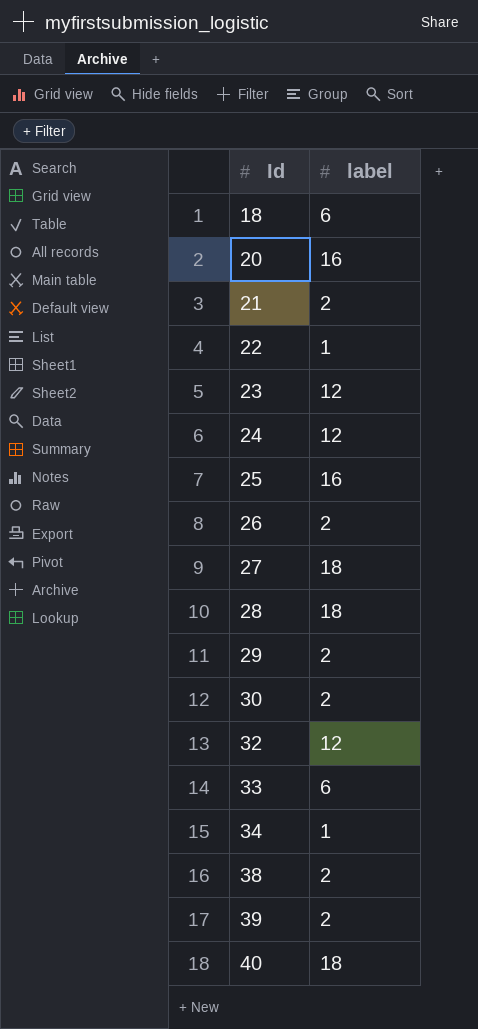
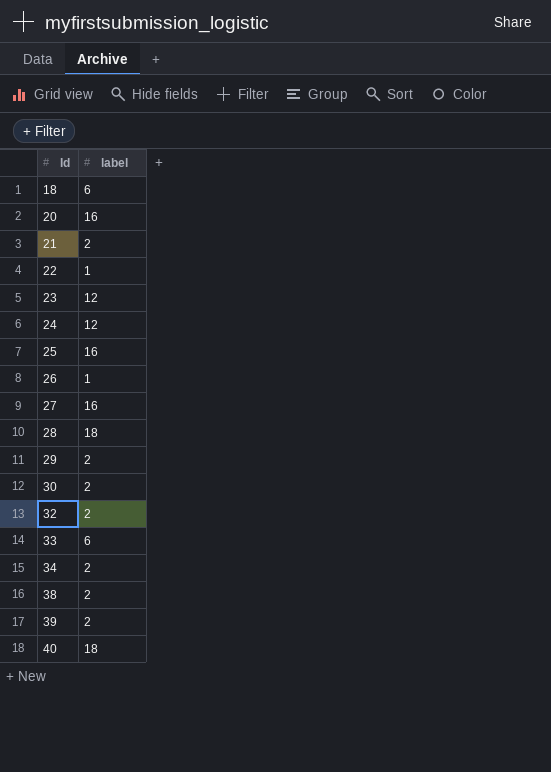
26 | label: 2 -> 1
27 | label: 18 -> 16
32 | label: 12 -> 2
34 | label: 1 -> 2

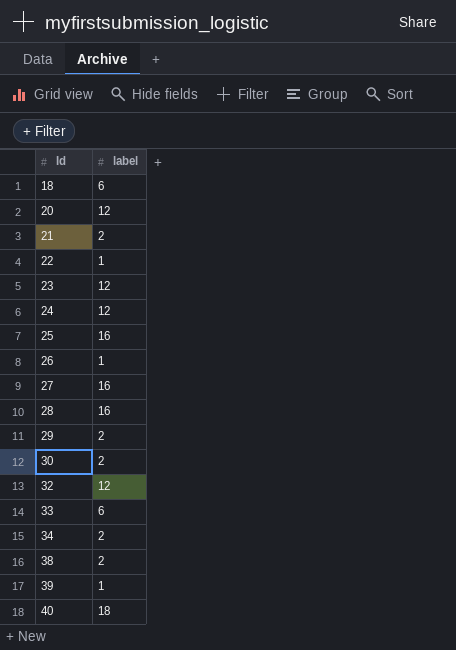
20 | label: 16 -> 12
28 | label: 18 -> 16
32 | label: 2 -> 12
39 | label: 2 -> 1

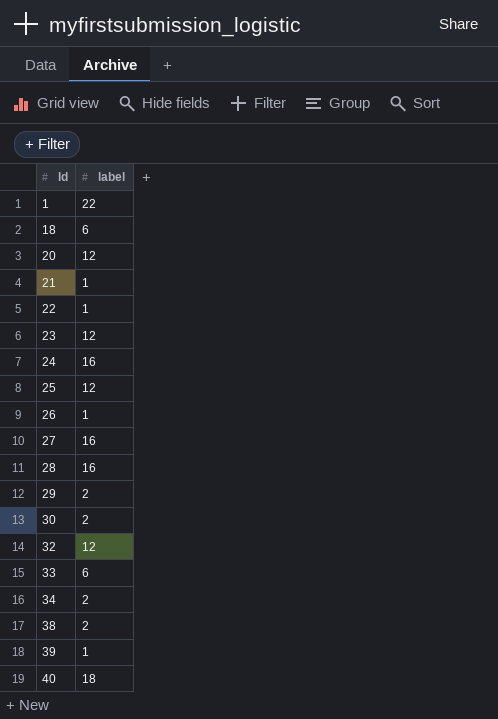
row 1: none -> 22
21 | label: 2 -> 1
24 | label: 12 -> 16
25 | label: 16 -> 12

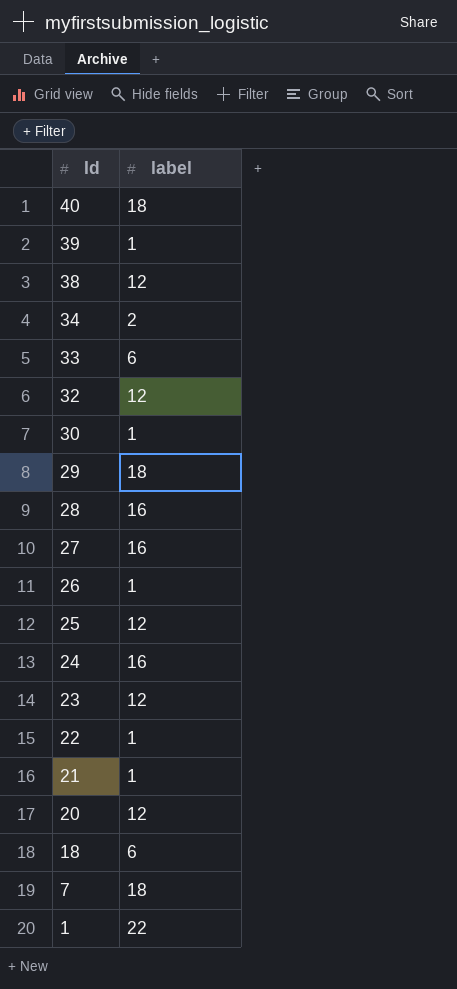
row order: Id ascending -> Id descending
38 | label: 2 -> 12
30 | label: 2 -> 1
29 | label: 2 -> 18
row 7: none -> 18

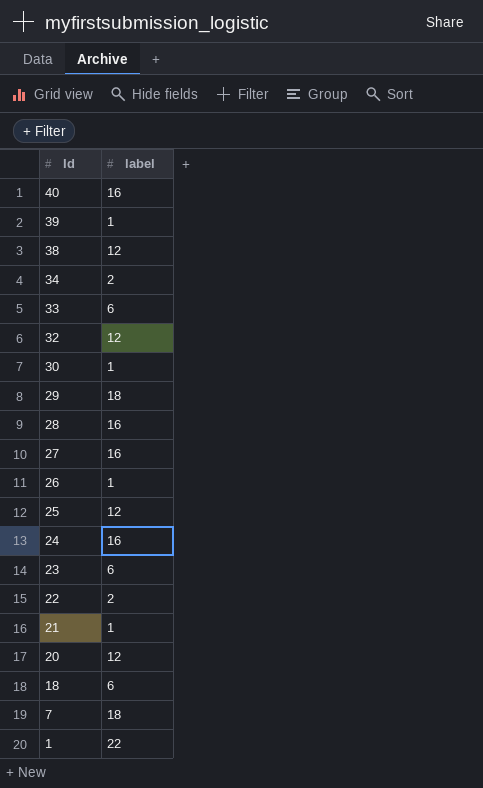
40 | label: 18 -> 16
23 | label: 12 -> 6
22 | label: 1 -> 2

